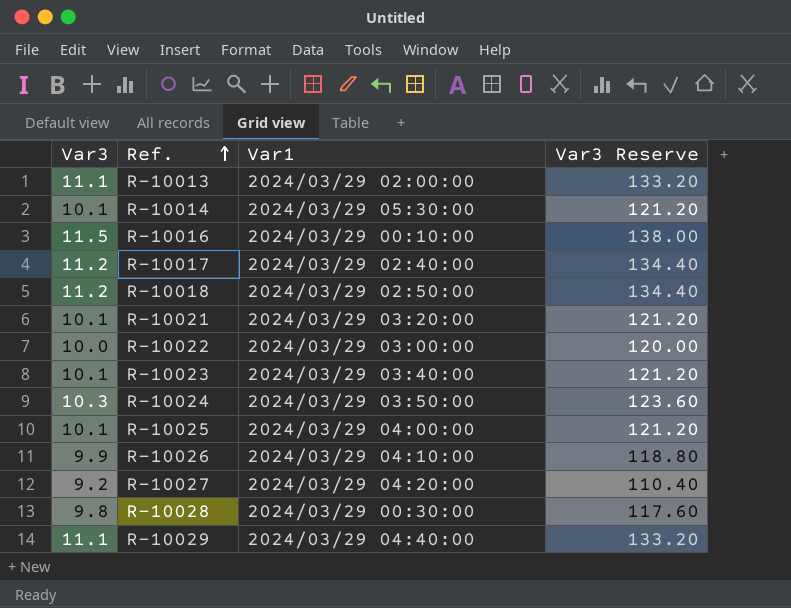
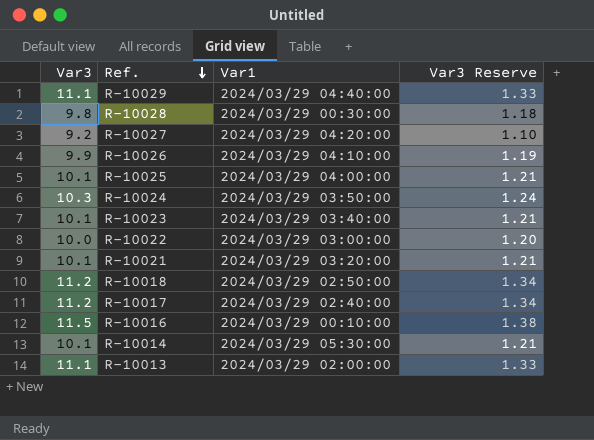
row order: Ref. ascending -> Ref. descending
column Var3 Reserve | formula: [Var3] * 12 -> [Var3] * 0.12

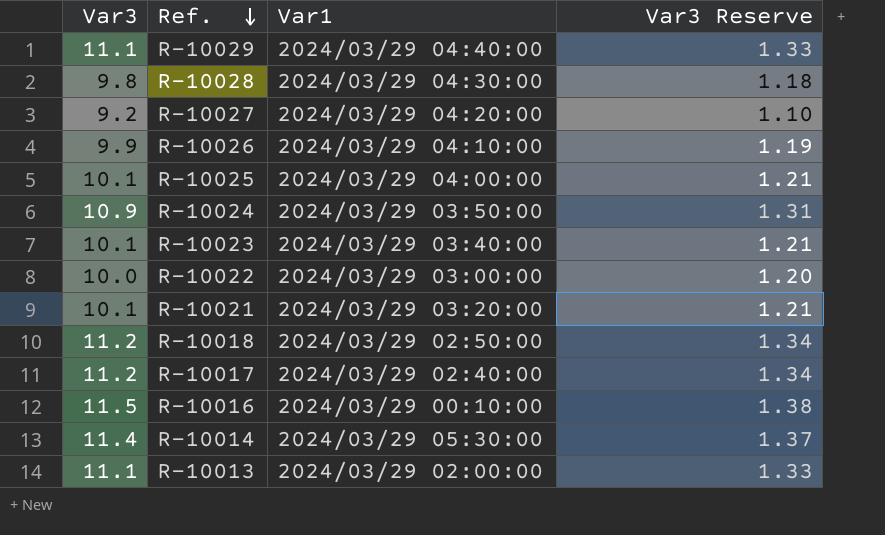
R-10028 | Var1: 2024/03/29 00:30:00 -> 2024/03/29 04:30:00
R-10024 | Var3: 10.3 -> 10.9
R-10024 | Var3 Reserve: 1.24 -> 1.31
R-10014 | Var3: 10.1 -> 11.4
R-10014 | Var3 Reserve: 1.21 -> 1.37

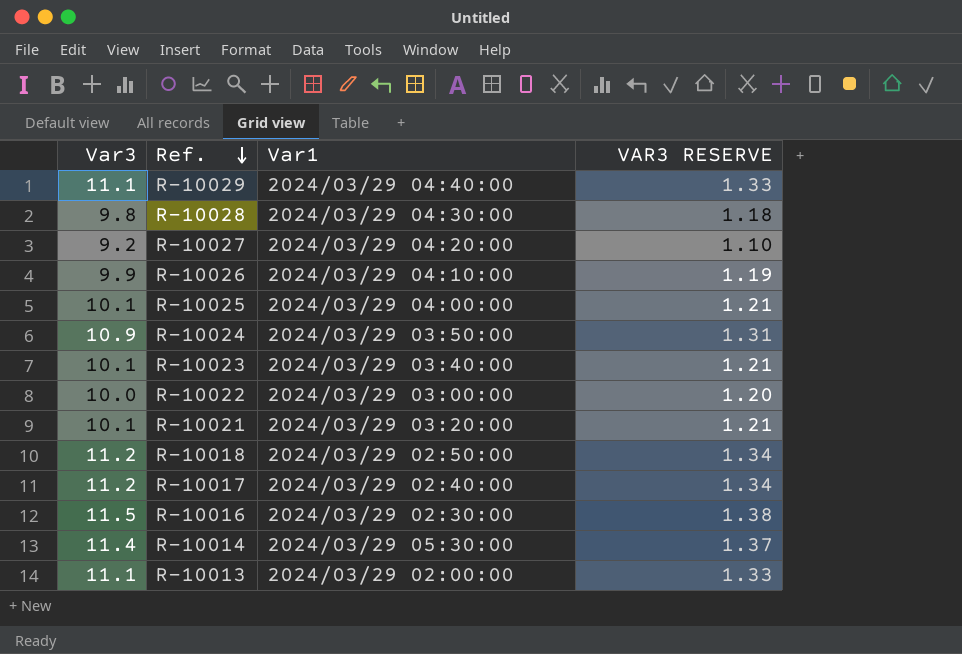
column name: Var3 Reserve -> VAR3 RESERVE
R-10016 | Var1: 2024/03/29 00:10:00 -> 2024/03/29 02:30:00

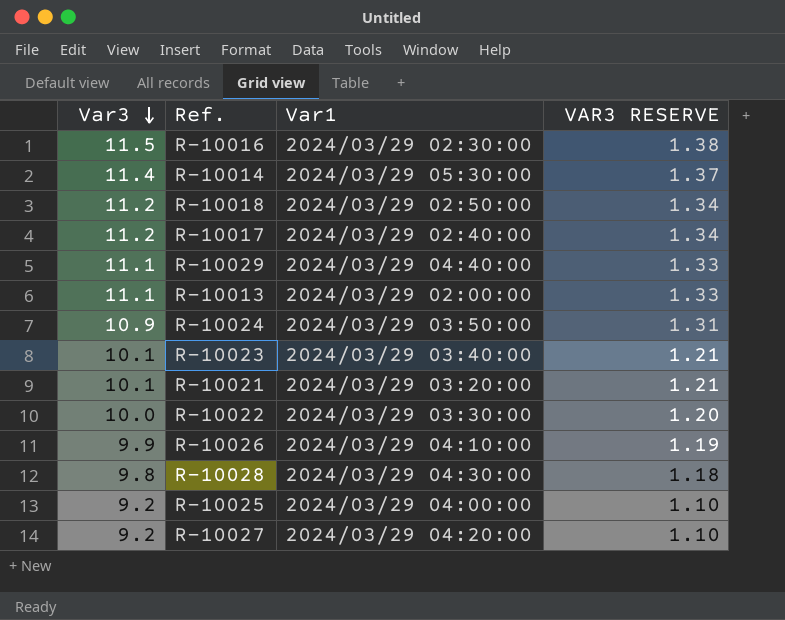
row order: Ref. descending -> Var3 descending
R-10022 | Var1: 2024/03/29 03:00:00 -> 2024/03/29 03:30:00
R-10025 | Var3: 10.1 -> 9.2
R-10025 | VAR3 RESERVE: 1.21 -> 1.10

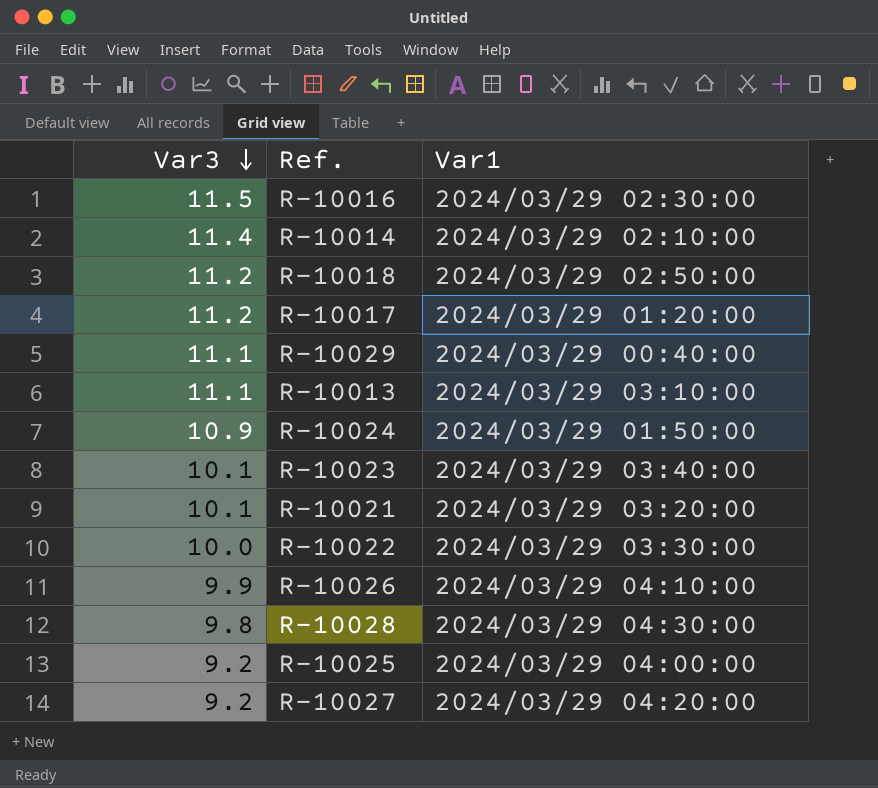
column VAR3 RESERVE | formula: [Var3] * 0.12 -> none
R-10014 | Var1: 2024/03/29 05:30:00 -> 2024/03/29 02:10:00
R-10017 | Var1: 2024/03/29 02:40:00 -> 2024/03/29 01:20:00
R-10029 | Var1: 2024/03/29 04:40:00 -> 2024/03/29 00:40:00
R-10013 | Var1: 2024/03/29 02:00:00 -> 2024/03/29 03:10:00
R-10024 | Var1: 2024/03/29 03:50:00 -> 2024/03/29 01:50:00

